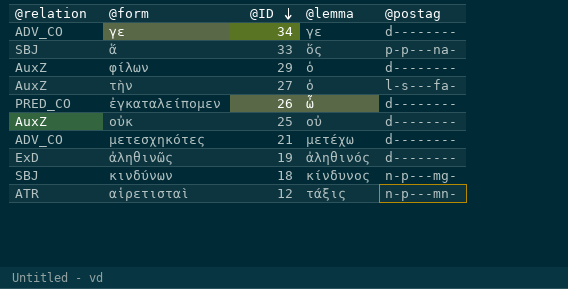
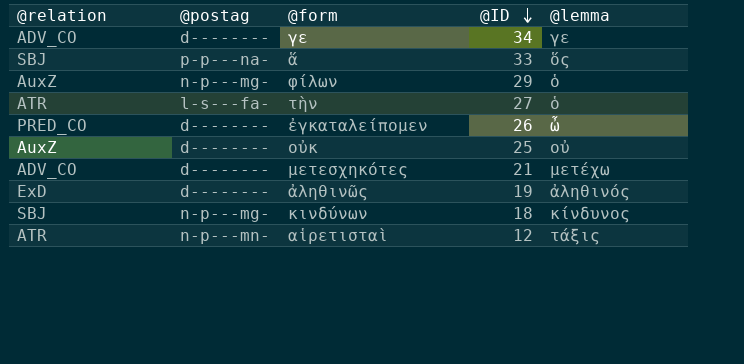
column @postag | position: 5 -> 2
φίλων | @postag: d-------- -> n-p---mg-
τὴν | @relation: AuxZ -> ATR

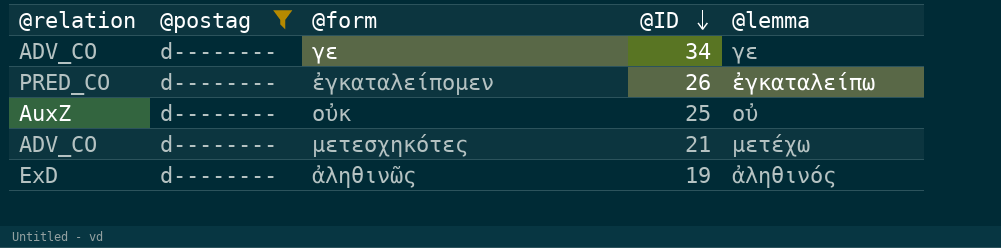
filter: none -> @postag = d--------
ἐγκαταλείπομεν | @lemma: ὦ -> ἐγκαταλείπω

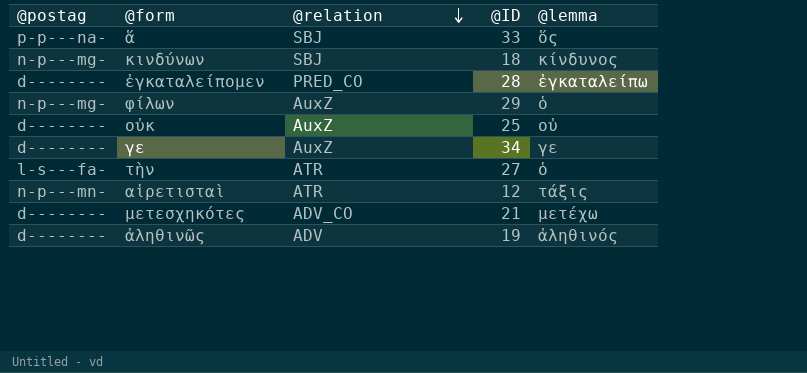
filter: @postag = d-------- -> none
row order: @ID descending -> @relation descending
column @relation | position: 1 -> 3
ἐγκαταλείπομεν | @ID: 26 -> 28
γε | @relation: ADV_CO -> AuxZ
ἀληθινῶς | @relation: ExD -> ADV

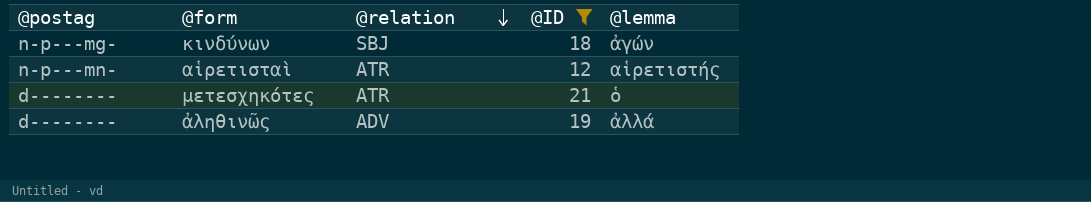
filter: none -> @ID <= 21
κινδύνων | @lemma: κίνδυνος -> ἀγών
αἱρετισταὶ | @lemma: τάξις -> αἱρετιστής
μετεσχηκότες | @relation: ADV_CO -> ATR
μετεσχηκότες | @lemma: μετέχω -> ὁ
ἀληθινῶς | @lemma: ἀληθινός -> ἀλλά

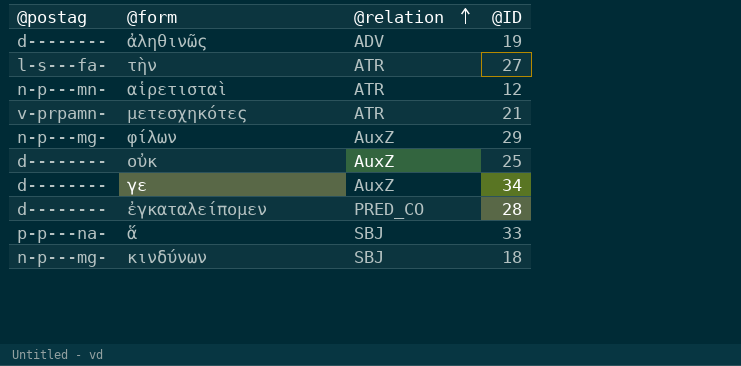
filter: @ID <= 21 -> none
row order: @relation descending -> @relation ascending
column @lemma | position: 5 -> none
μετεσχηκότες | @postag: d-------- -> v-prpamn-

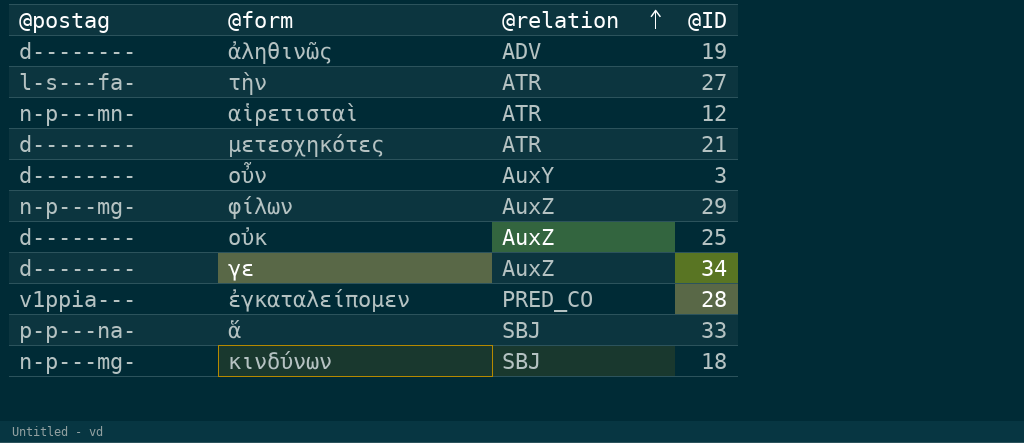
μετεσχηκότες | @postag: v-prpamn- -> d--------
row οὖν: none -> d-------- | AuxY | 3
ἐγκαταλείπομεν | @postag: d-------- -> v1ppia---

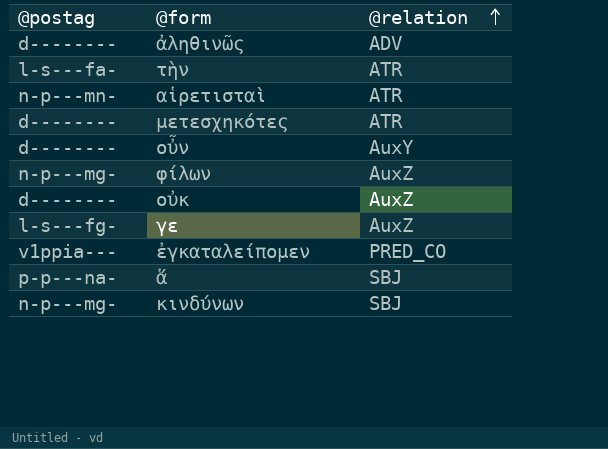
column @ID | position: 4 -> none
γε | @postag: d-------- -> l-s---fg-

